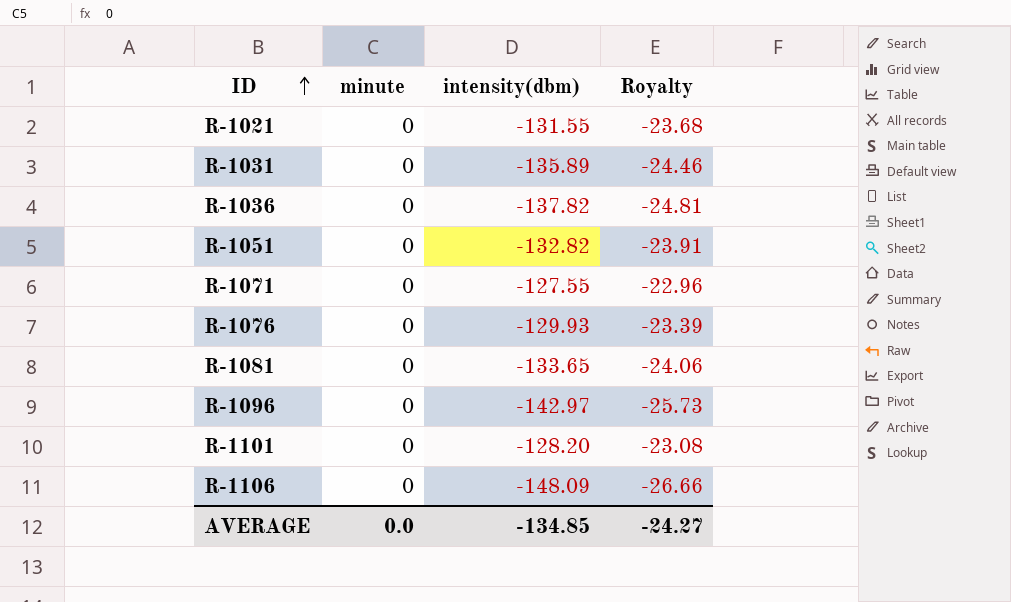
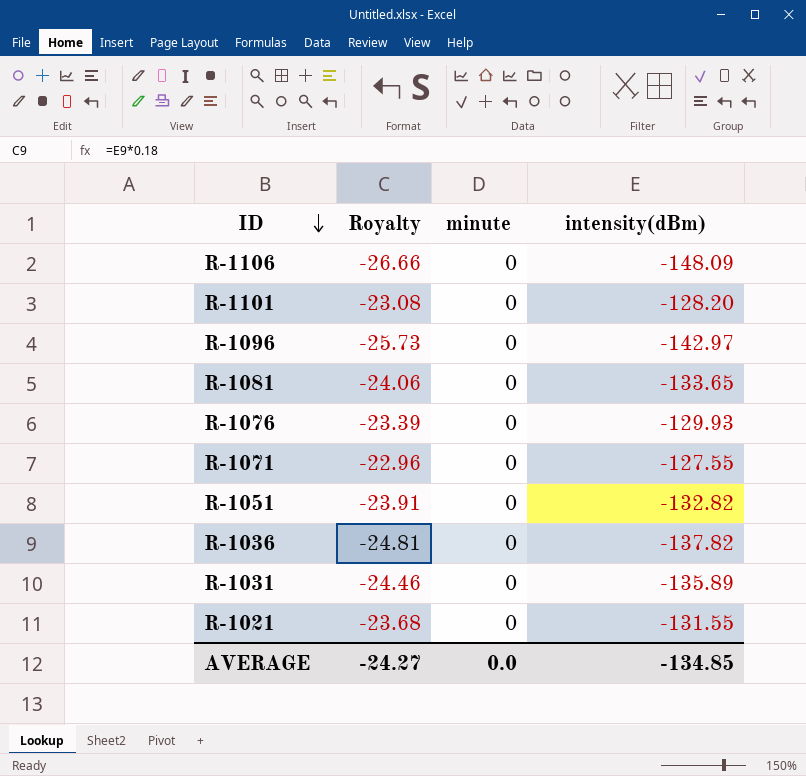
row order: ID ascending -> ID descending
column Royalty | position: 4 -> 2
column name: intensity(dbm) -> intensity(dBm)

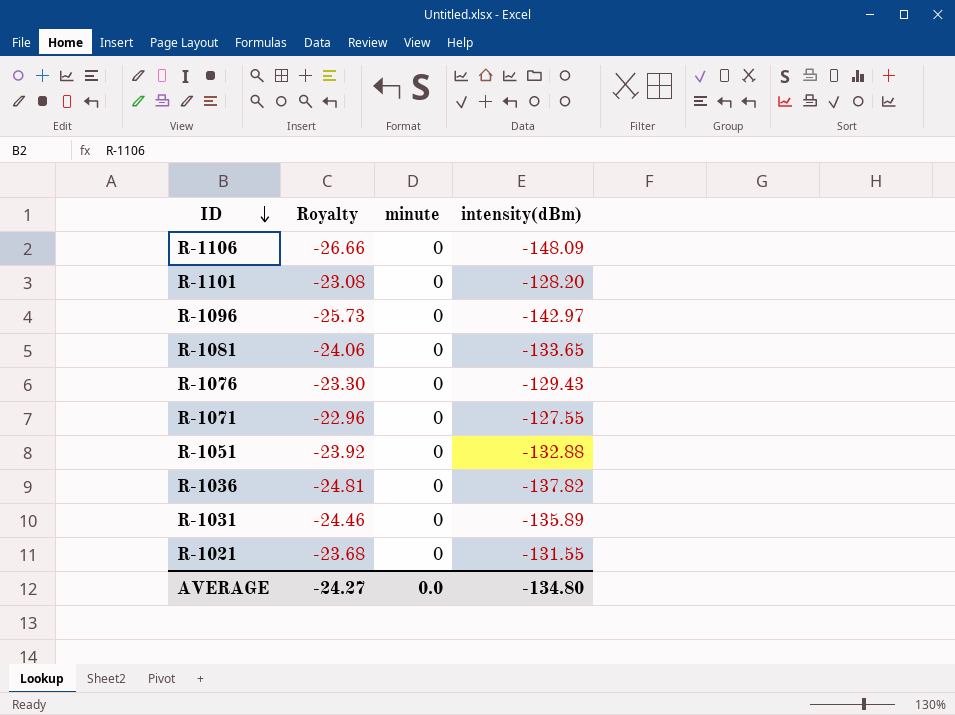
R-1076 | Royalty: -23.39 -> -23.30
R-1076 | intensity(dBm): -129.93 -> -129.43
R-1051 | Royalty: -23.91 -> -23.92
R-1051 | intensity(dBm): -132.82 -> -132.88
AVERAGE | intensity(dBm): -134.85 -> -134.80

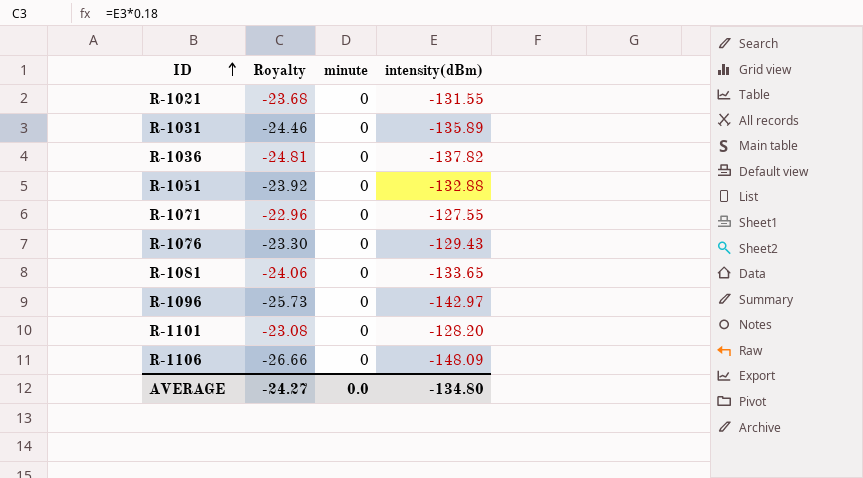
row order: ID descending -> ID ascending

